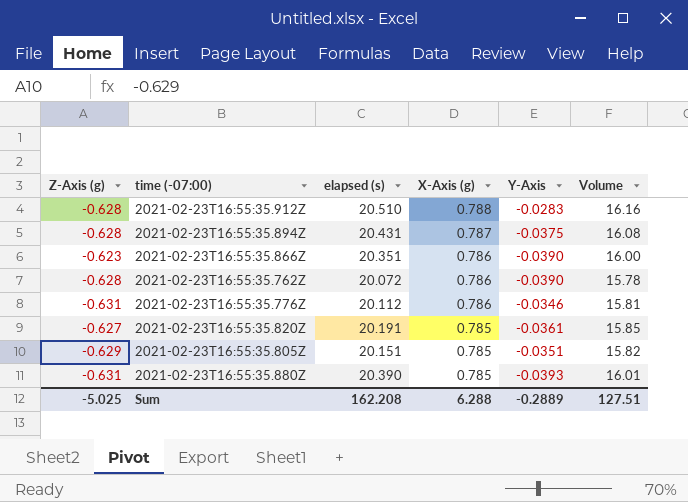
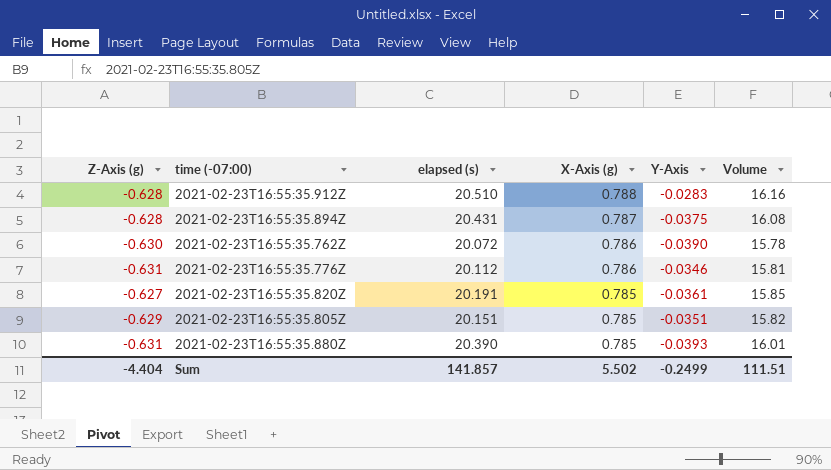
row 2021-02-23T16:55:35.866Z: -0.623 | 20.351 | 0.786 | -0.0390 | 16.00 -> none
2021-02-23T16:55:35.762Z | Z-Axis (g): -0.628 -> -0.630
Sum | Z-Axis (g): -5.025 -> -4.404
Sum | elapsed (s): 162.208 -> 141.857
Sum | X-Axis (g): 6.288 -> 5.502
Sum | Y-Axis: -0.2889 -> -0.2499
Sum | Volume: 127.51 -> 111.51

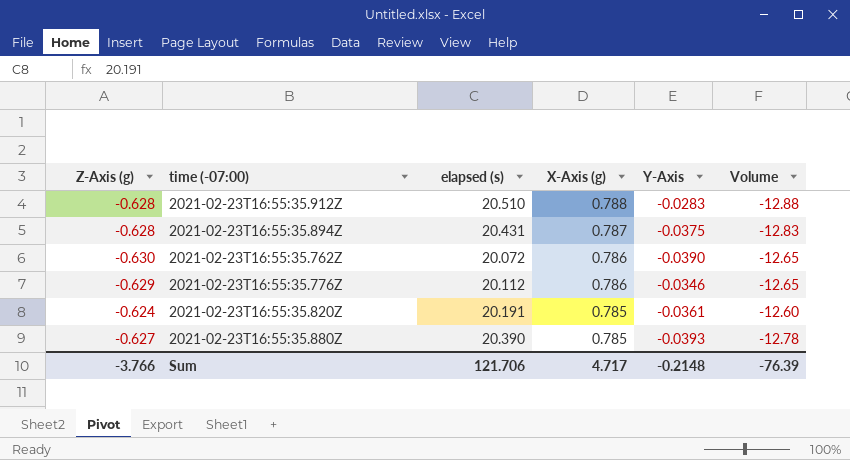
column Volume | formula: [elapsed (s)] * [X-Axis (g)] -> [Z-Axis (g)] * [elapsed (s)]
row 2021-02-23T16:55:35.805Z: -0.629 | 20.151 | 0.785 | -0.0351 | 15.82 -> none
2021-02-23T16:55:35.776Z | Z-Axis (g): -0.631 -> -0.629
2021-02-23T16:55:35.820Z | Z-Axis (g): -0.627 -> -0.624
2021-02-23T16:55:35.880Z | Z-Axis (g): -0.631 -> -0.627
Sum | Z-Axis (g): -4.404 -> -3.766
Sum | elapsed (s): 141.857 -> 121.706
Sum | X-Axis (g): 5.502 -> 4.717
Sum | Y-Axis: -0.2499 -> -0.2148
Sum | Volume: 111.51 -> -76.39

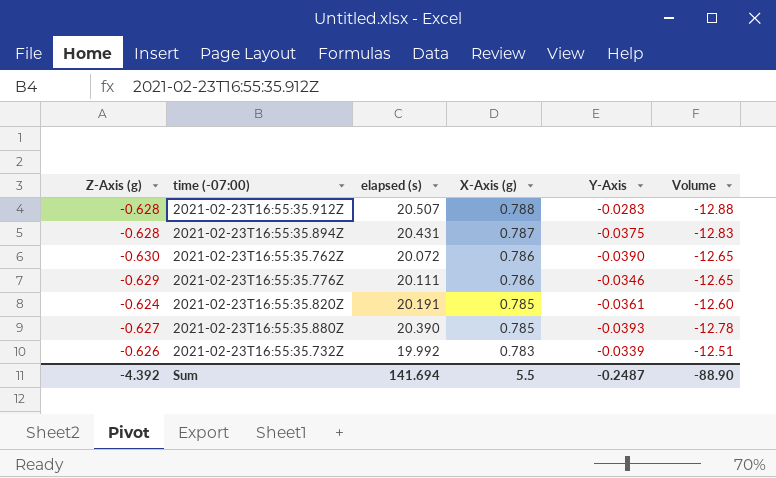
2021-02-23T16:55:35.912Z | elapsed (s): 20.510 -> 20.507
2021-02-23T16:55:35.776Z | elapsed (s): 20.112 -> 20.111
row 2021-02-23T16:55:35.732Z: none -> -0.626 | 19.992 | 0.783 | -0.0339 | -12.51
Sum | Z-Axis (g): -3.766 -> -4.392
Sum | elapsed (s): 121.706 -> 141.694
Sum | X-Axis (g): 4.717 -> 5.5
Sum | Y-Axis: -0.2148 -> -0.2487
Sum | Volume: -76.39 -> -88.90

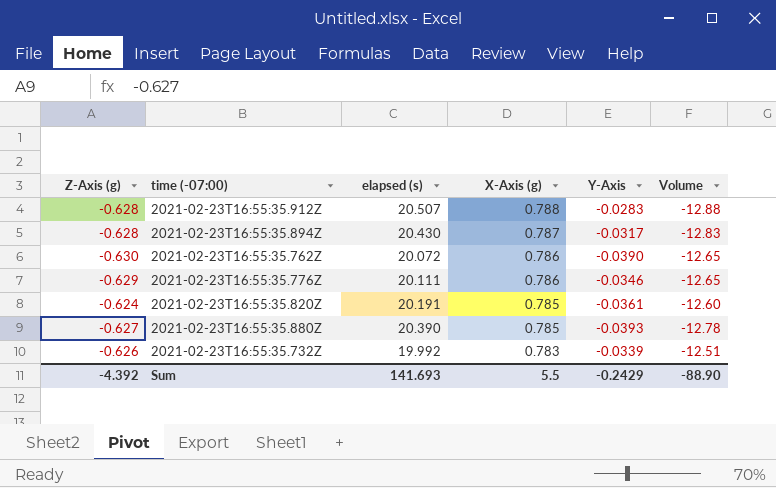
2021-02-23T16:55:35.894Z | elapsed (s): 20.431 -> 20.430
2021-02-23T16:55:35.894Z | Y-Axis: -0.0375 -> -0.0317
Sum | elapsed (s): 141.694 -> 141.693
Sum | Y-Axis: -0.2487 -> -0.2429

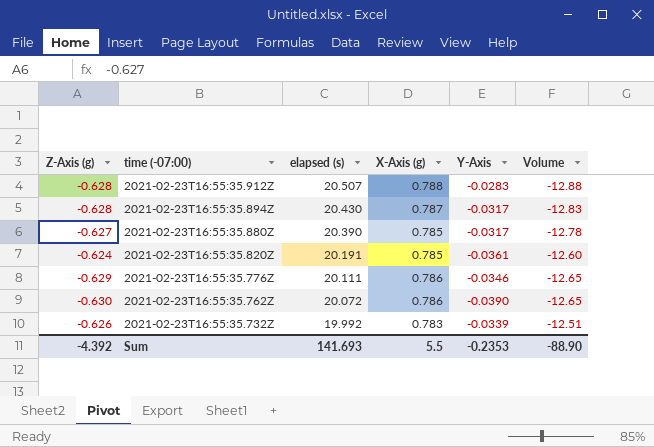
row order: X-Axis (g) descending -> time (-07:00) descending
2021-02-23T16:55:35.880Z | Y-Axis: -0.0393 -> -0.0317
Sum | Y-Axis: -0.2429 -> -0.2353

